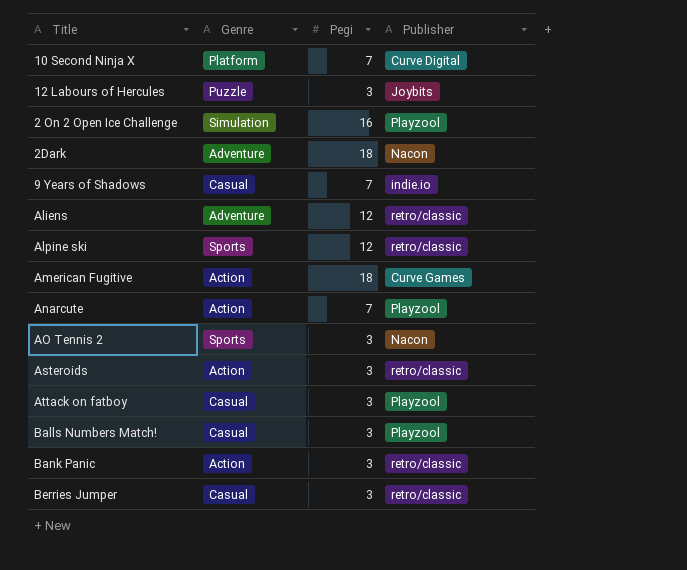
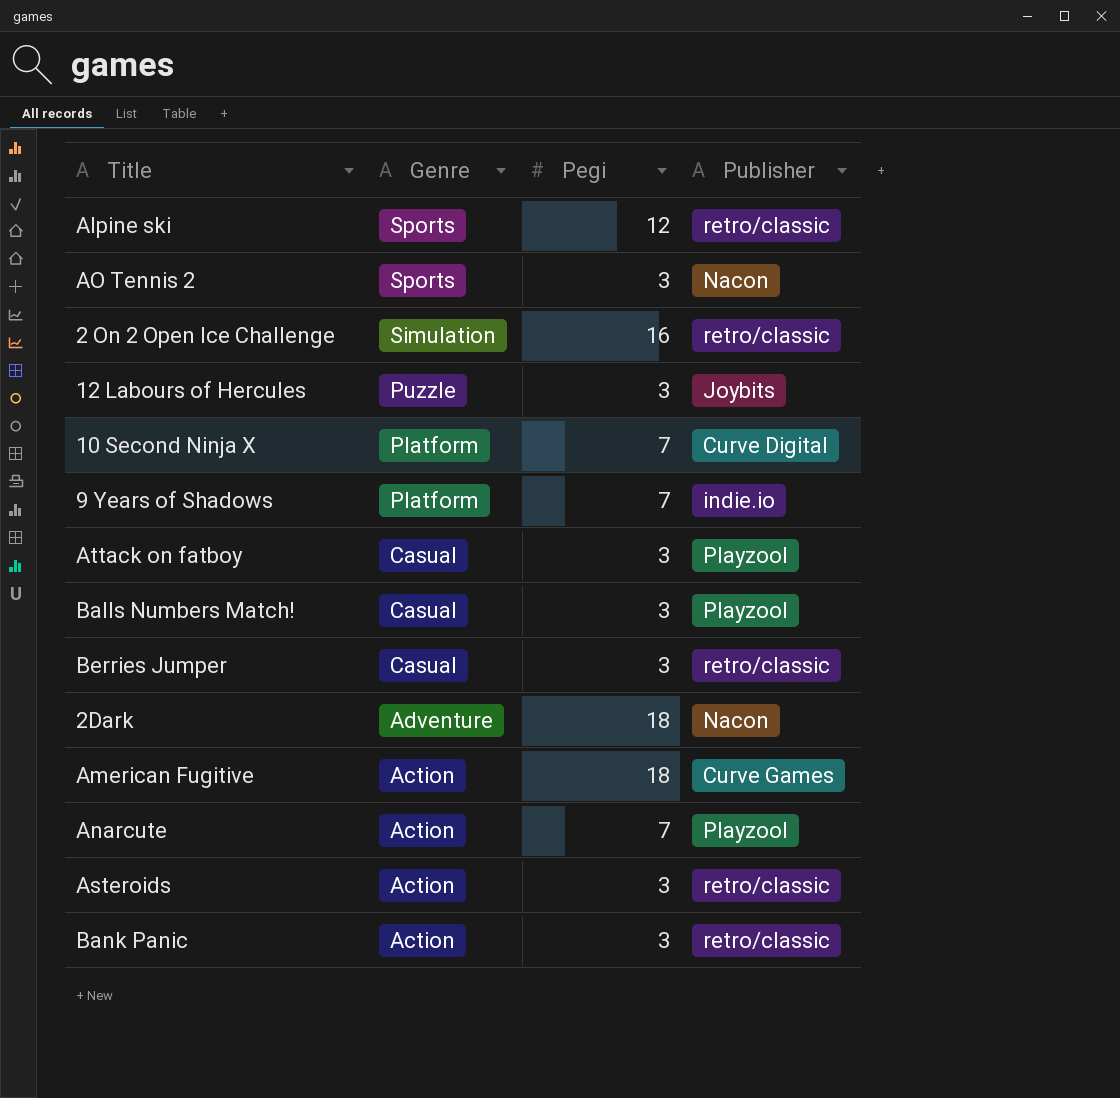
row order: none -> Genre descending
row Aliens: Adventure | 12 | retro/classic -> none
2 On 2 Open Ice Challenge | Publisher: Playzool -> retro/classic
9 Years of Shadows | Genre: Casual -> Platform

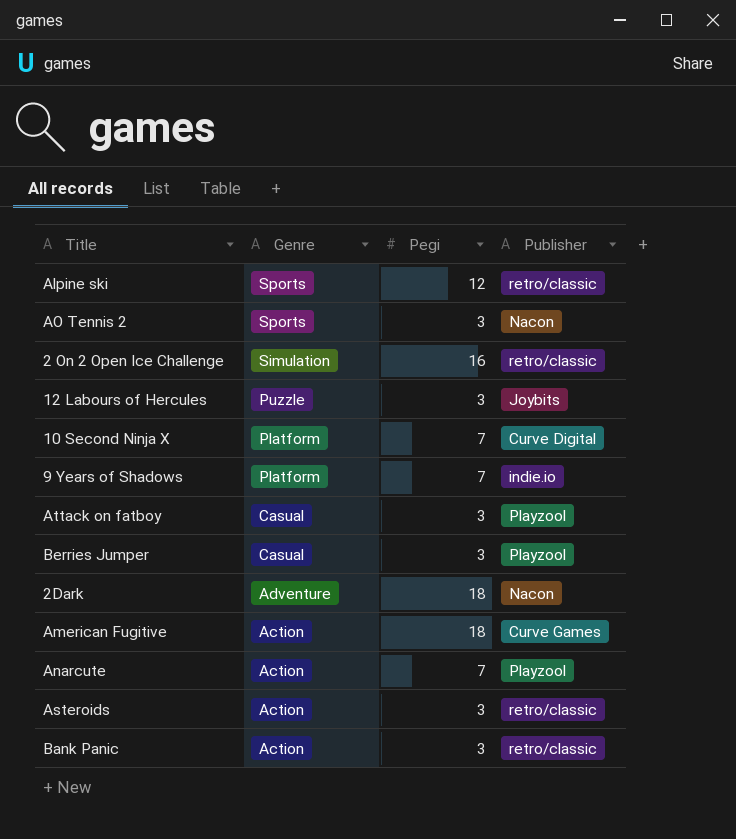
row Balls Numbers Match!: Casual | 3 | Playzool -> none
Berries Jumper | Publisher: retro/classic -> Playzool

